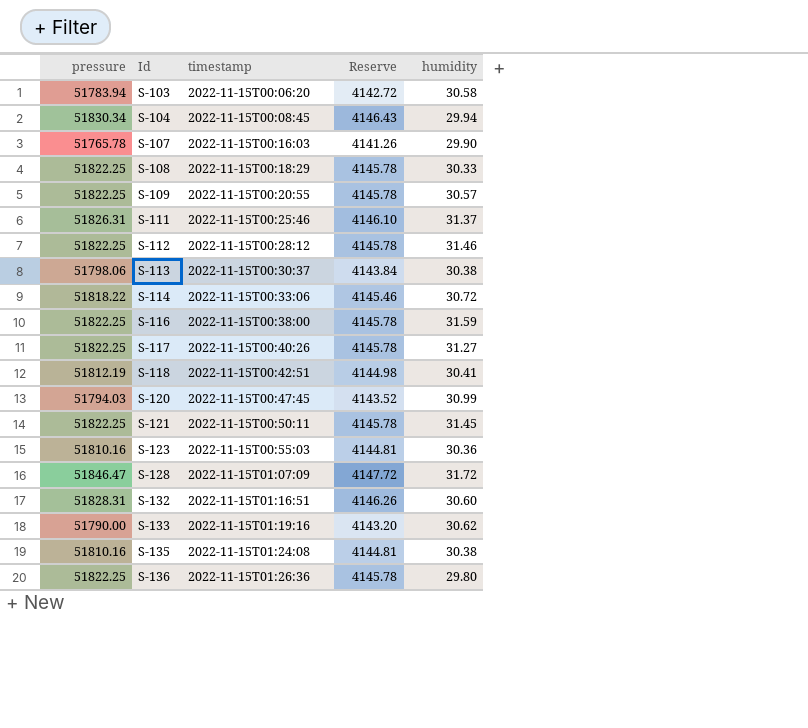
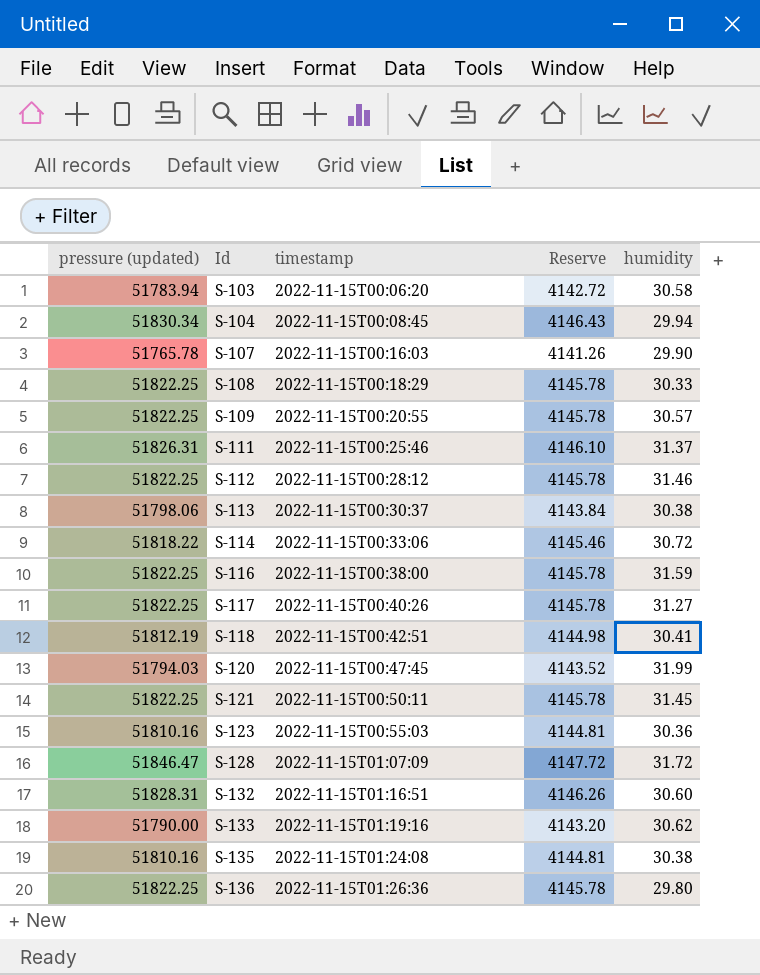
column name: pressure -> pressure (updated)
S-120 | humidity: 30.99 -> 31.99

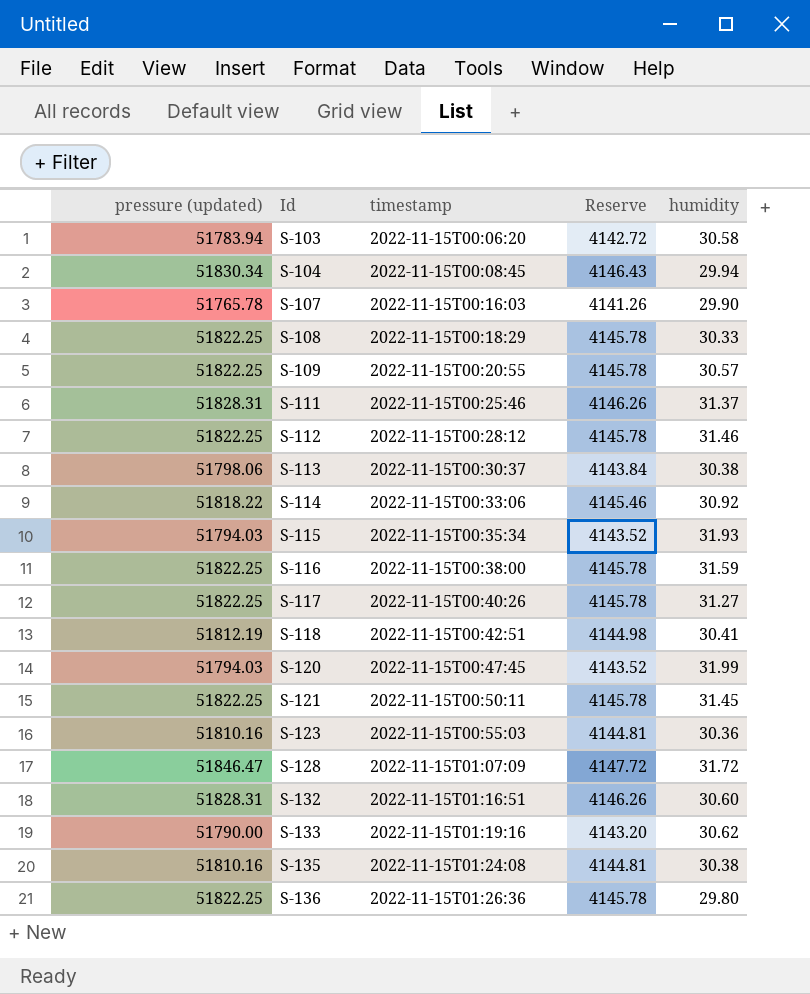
S-111 | pressure (updated): 51826.31 -> 51828.31
S-111 | Reserve: 4146.10 -> 4146.26
S-114 | humidity: 30.72 -> 30.92
row S-115: none -> 51794.03 | 2022-11-15T00:35:34 | 4143.52 | 31.93

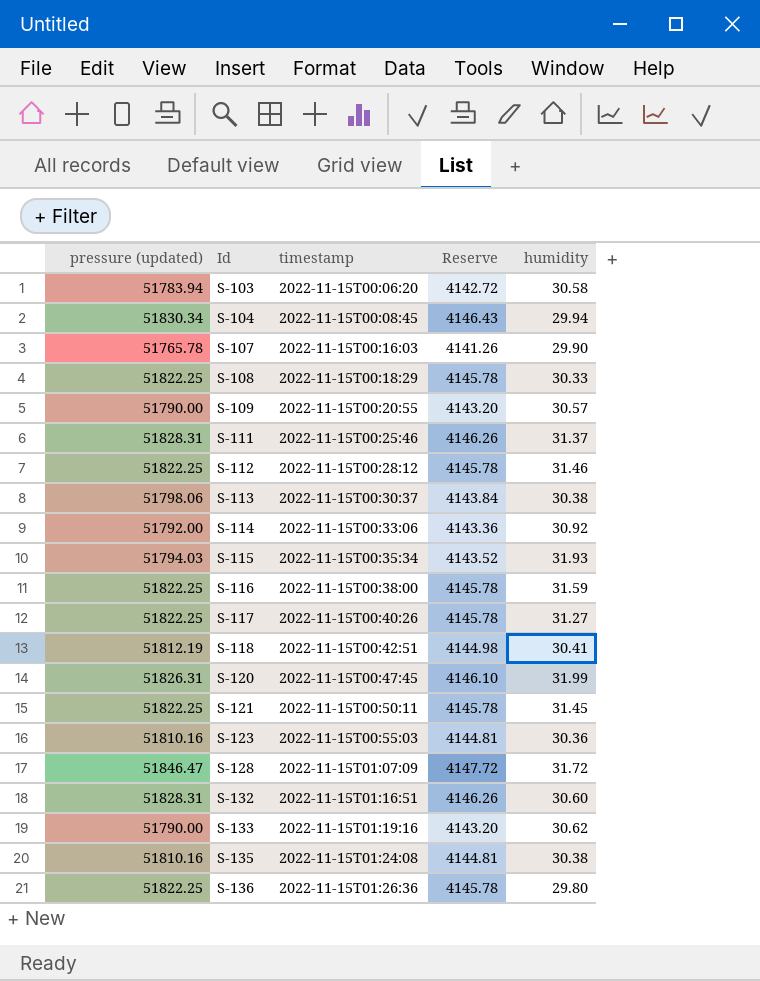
S-109 | pressure (updated): 51822.25 -> 51790.00
S-109 | Reserve: 4145.78 -> 4143.20
S-114 | pressure (updated): 51818.22 -> 51792.00
S-114 | Reserve: 4145.46 -> 4143.36
S-120 | pressure (updated): 51794.03 -> 51826.31
S-120 | Reserve: 4143.52 -> 4146.10

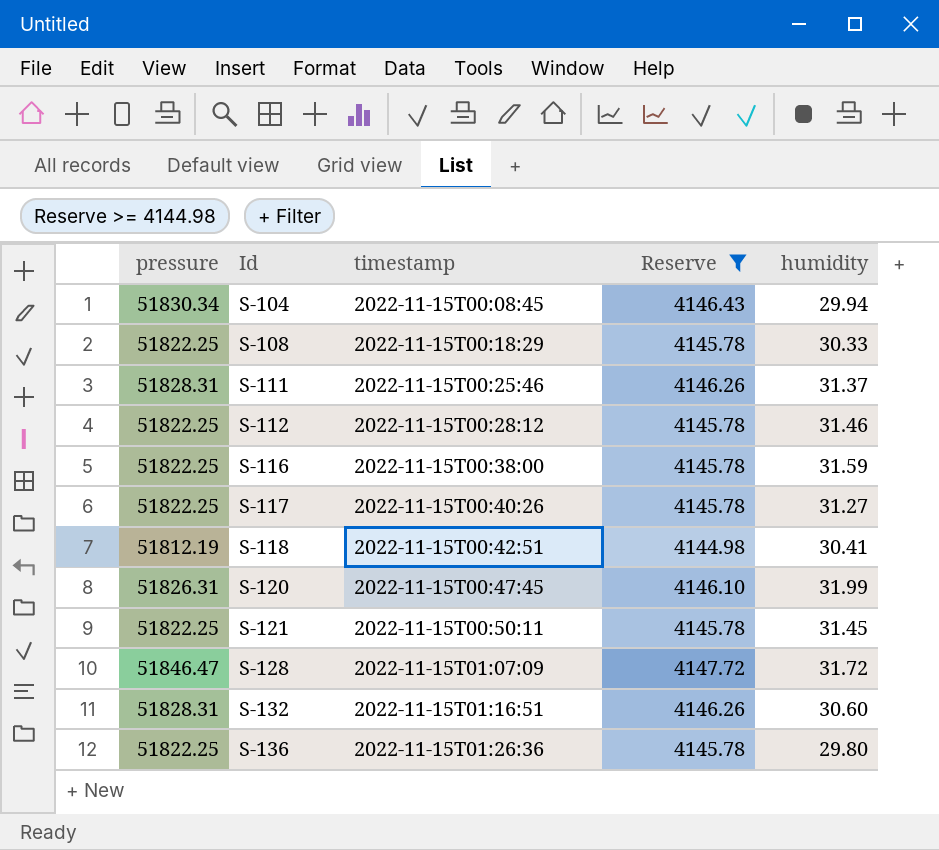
filter: none -> Reserve >= 4144.98
column name: pressure (updated) -> pressure

